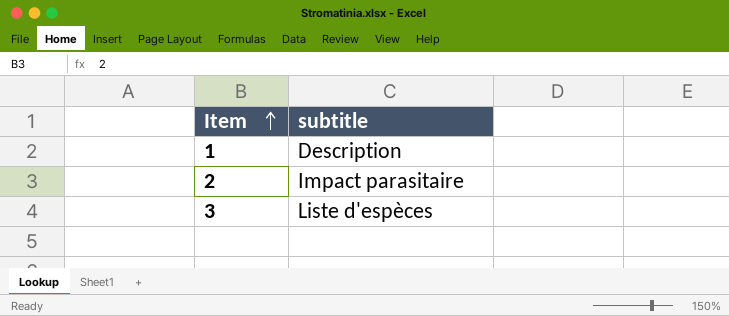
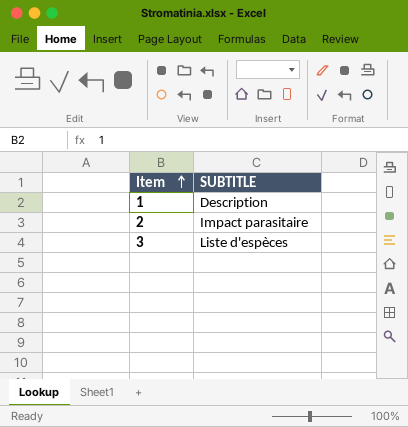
column name: subtitle -> SUBTITLE

